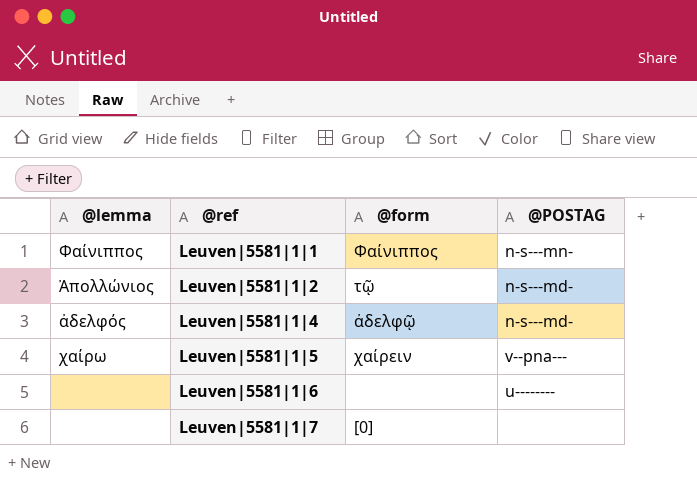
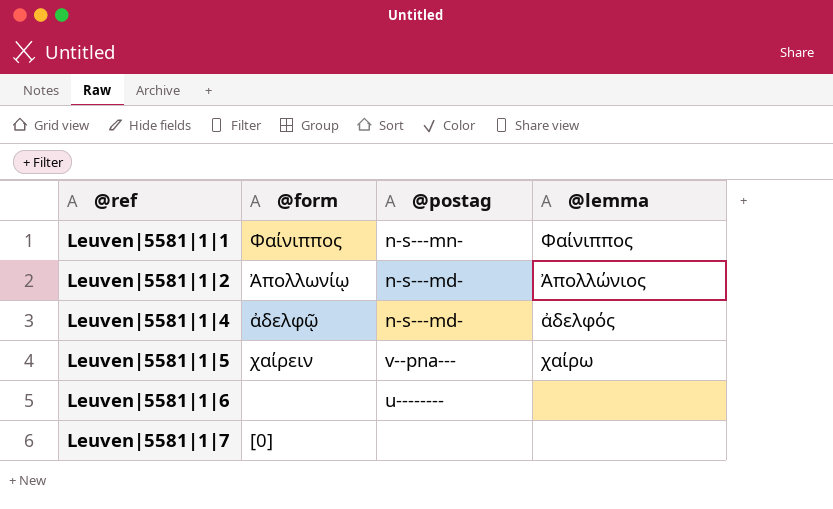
column name: @POSTAG -> @postag
column @lemma | position: 1 -> 4
Leuven|5581|1|2 | @form: τῷ -> Ἀπολλωνίῳ

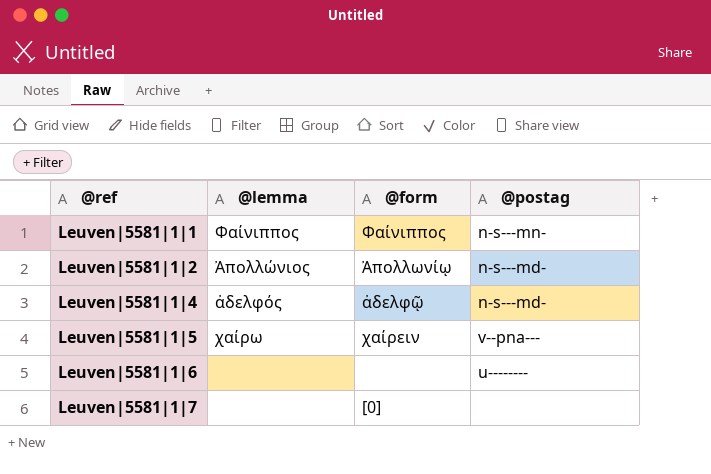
column @lemma | position: 4 -> 2

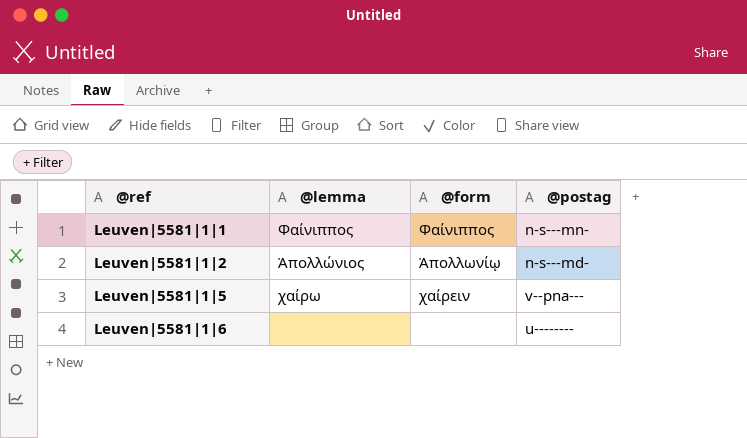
row Leuven|5581|1|4: ἀδελφός | ἀδελφῷ | n-s---md- -> none
row Leuven|5581|1|7: none | [0] | none -> none

